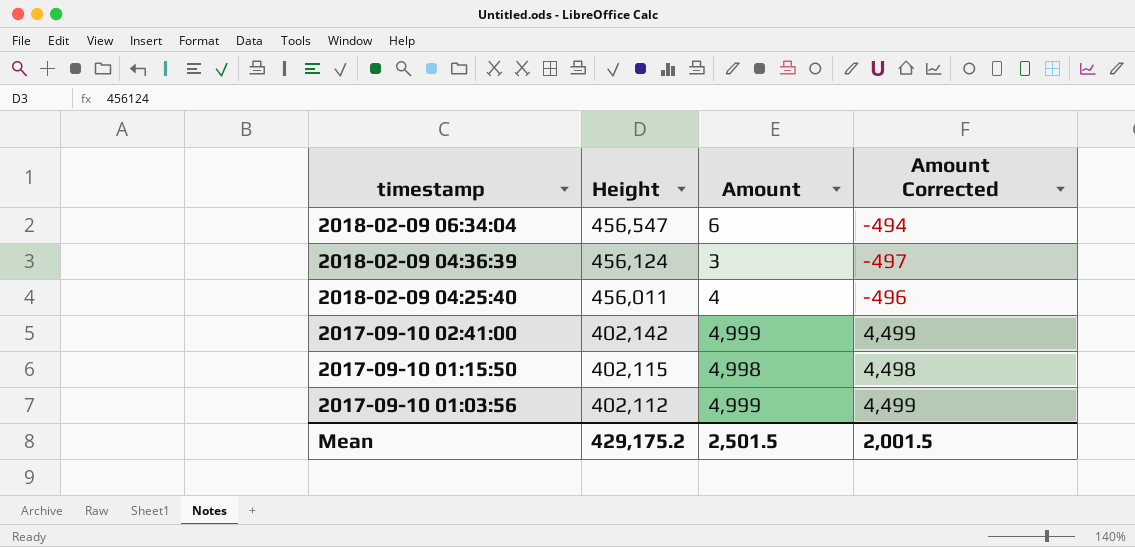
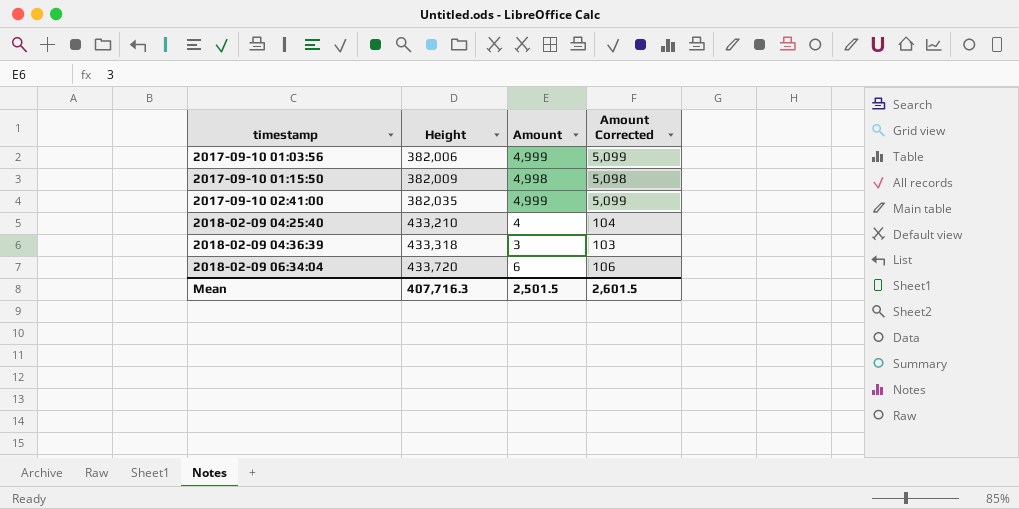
row order: timestamp descending -> timestamp ascending
column Amount Corrected | formula: [Amount] - 500 -> [Amount] + 100
2017-09-10 01:03:56 | Height: 402,112 -> 382,006
2017-09-10 01:15:50 | Height: 402,115 -> 382,009
2017-09-10 02:41:00 | Height: 402,142 -> 382,035
2018-02-09 04:25:40 | Height: 456,011 -> 433,210
2018-02-09 04:36:39 | Height: 456,124 -> 433,318
2018-02-09 06:34:04 | Height: 456,547 -> 433,720
Mean | Height: 429,175.2 -> 407,716.3
Mean | Amount Corrected: 2,001.5 -> 2,601.5

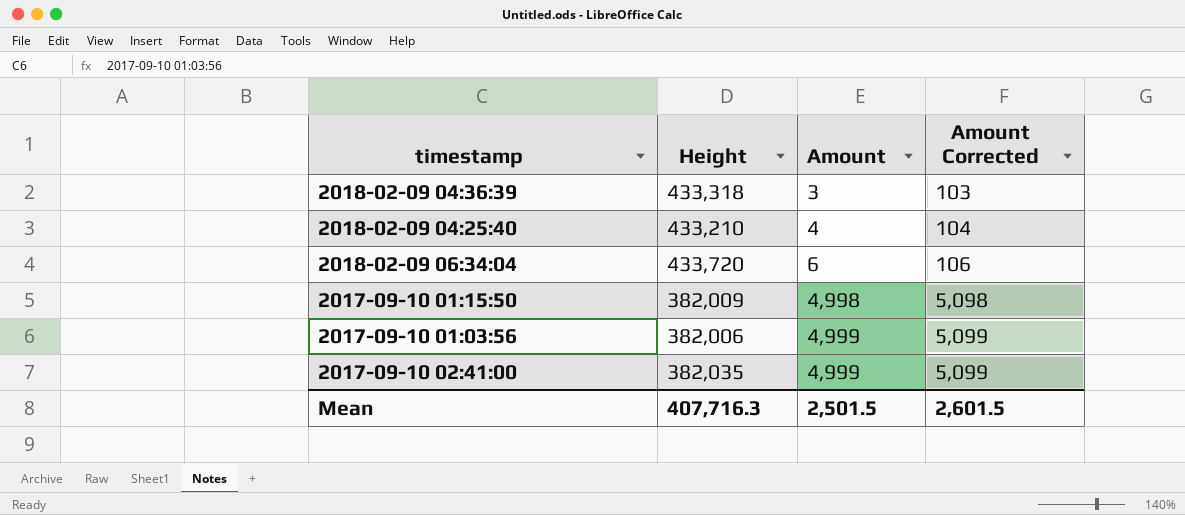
row order: timestamp ascending -> Amount ascending

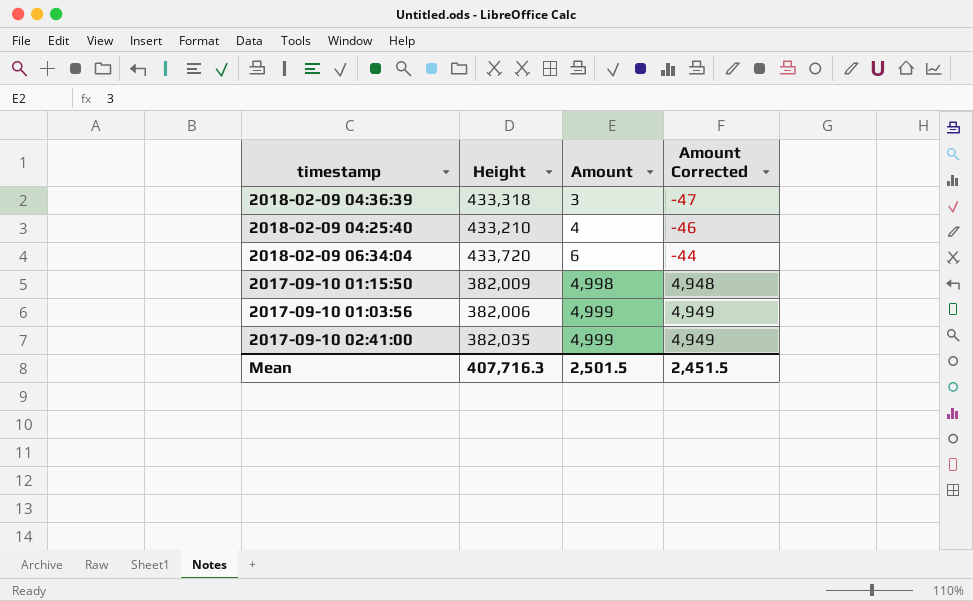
column Amount Corrected | formula: [Amount] + 100 -> [Amount] - 50
Mean | Amount Corrected: 2,601.5 -> 2,451.5

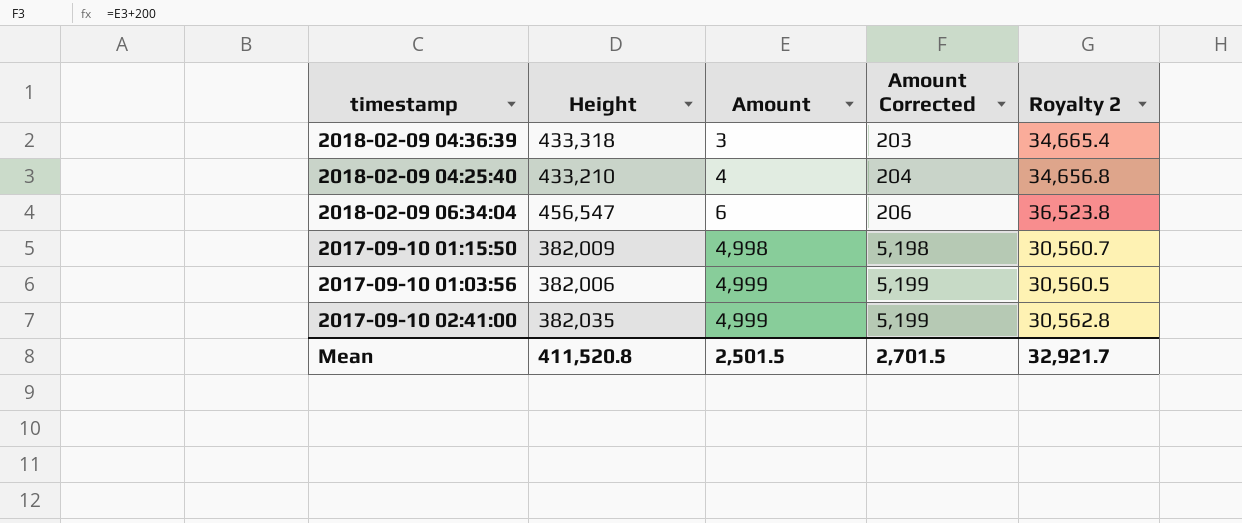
column Amount Corrected | formula: [Amount] - 50 -> [Amount] + 200
column Royalty 2 | formula: none -> [Height] * 0.08
2018-02-09 06:34:04 | Height: 433,720 -> 456,547
Mean | Height: 407,716.3 -> 411,520.8
Mean | Amount Corrected: 2,451.5 -> 2,701.5

